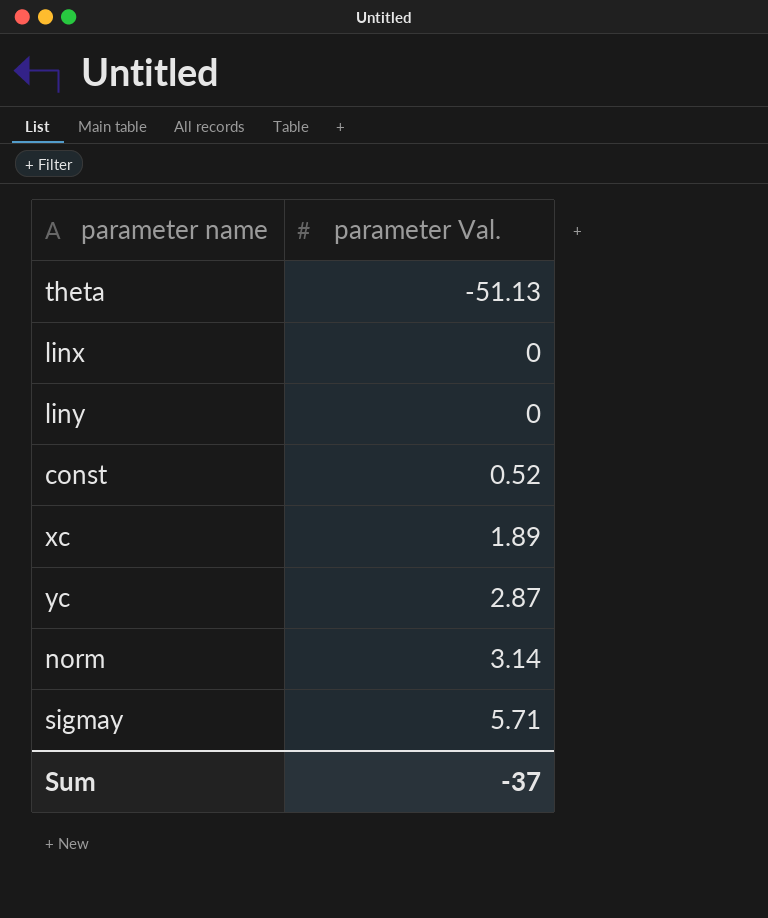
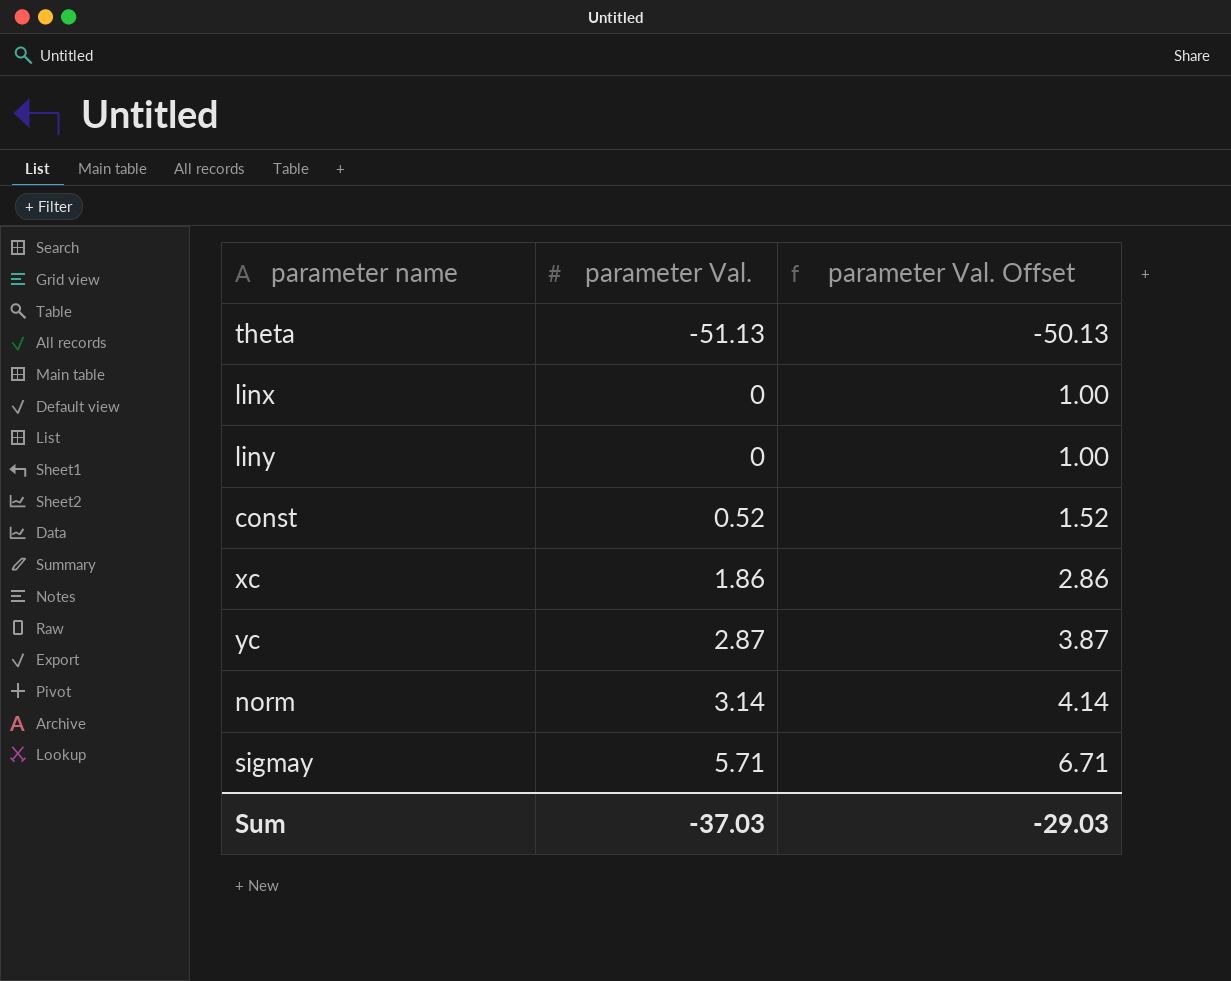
column parameter Val. Offset | formula: none -> [parameter Val.] + 1
xc | parameter Val.: 1.89 -> 1.86
Sum | parameter Val.: -37 -> -37.03

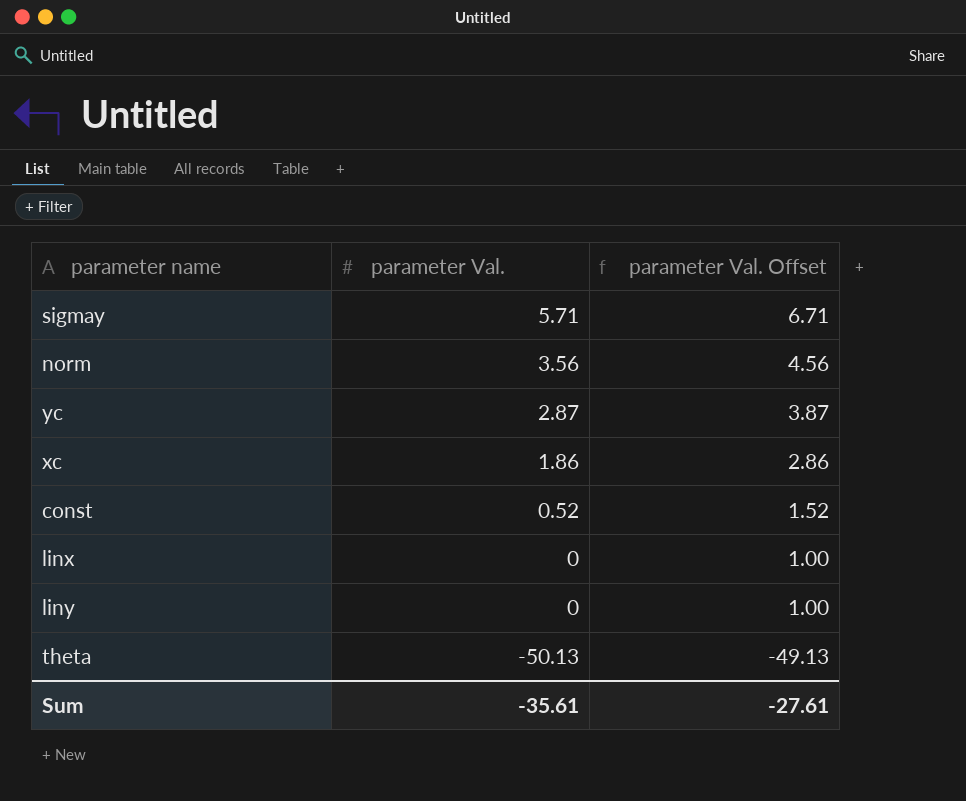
row order: parameter Val. ascending -> parameter Val. descending
norm | parameter Val.: 3.14 -> 3.56
norm | parameter Val. Offset: 4.14 -> 4.56
theta | parameter Val.: -51.13 -> -50.13
theta | parameter Val. Offset: -50.13 -> -49.13
Sum | parameter Val.: -37.03 -> -35.61
Sum | parameter Val. Offset: -29.03 -> -27.61

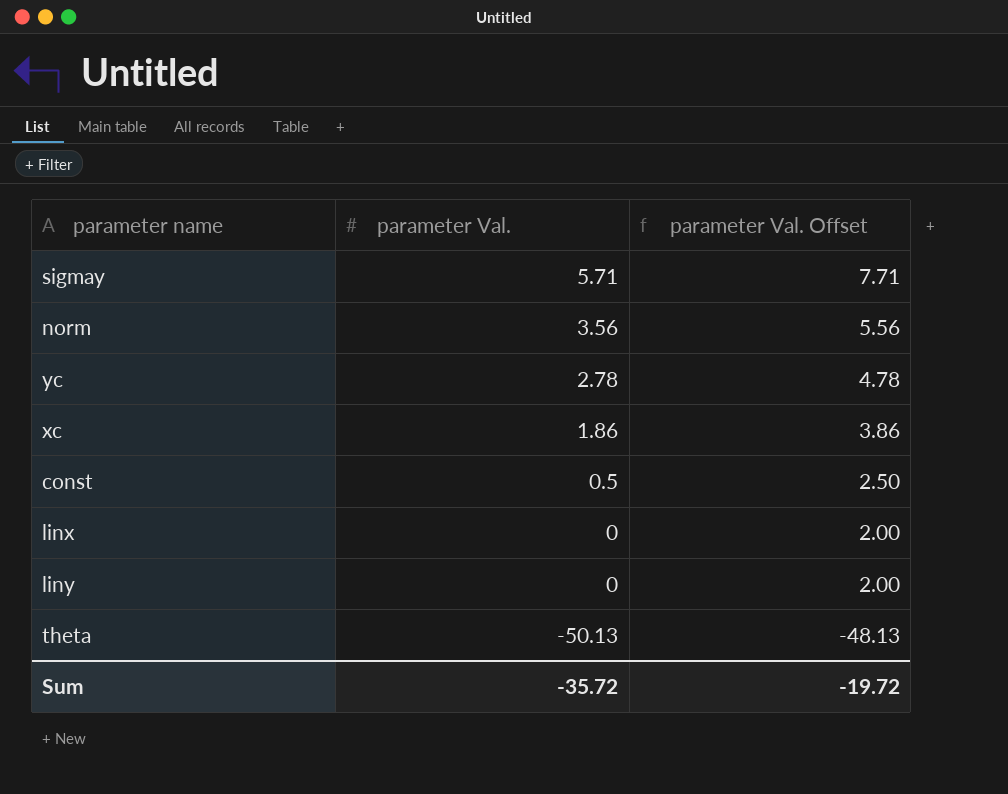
column parameter Val. Offset | formula: [parameter Val.] + 1 -> [parameter Val.] + 2
yc | parameter Val.: 2.87 -> 2.78
const | parameter Val.: 0.52 -> 0.5
Sum | parameter Val.: -35.61 -> -35.72
Sum | parameter Val. Offset: -27.61 -> -19.72

